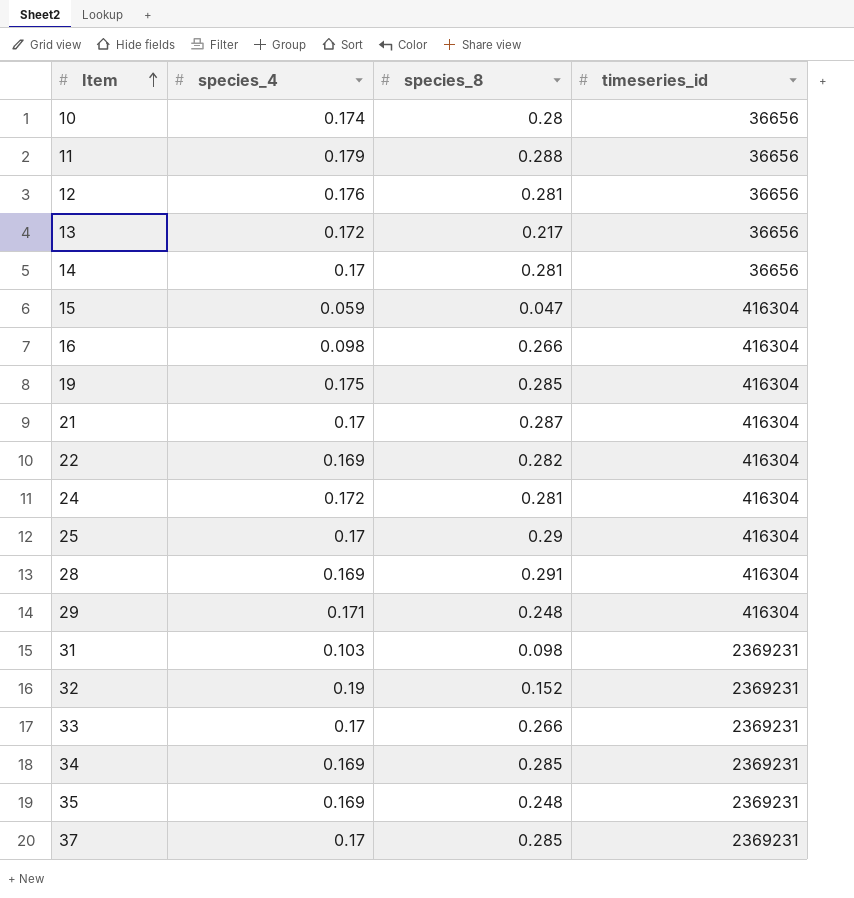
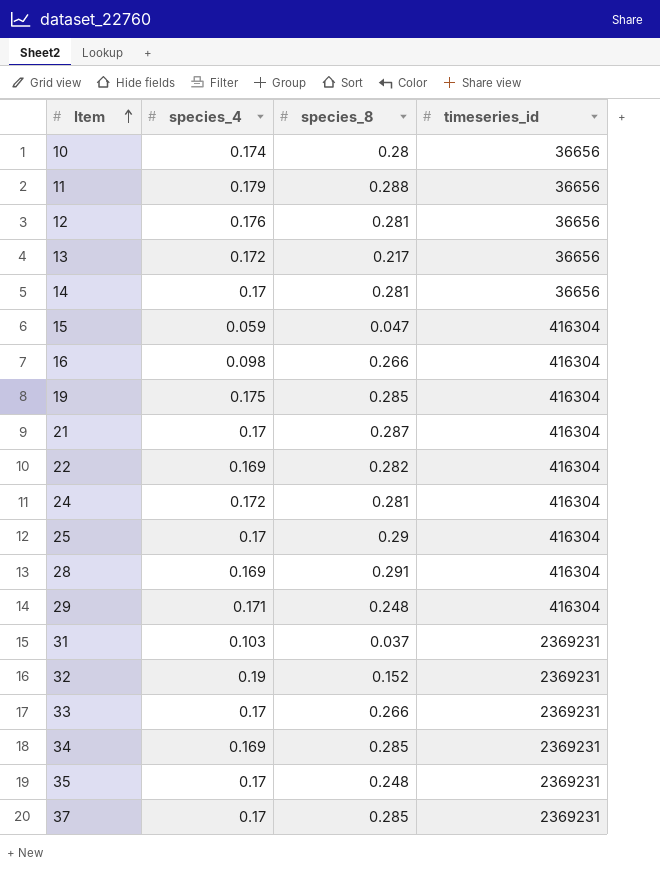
31 | species_8: 0.098 -> 0.037
35 | species_4: 0.169 -> 0.17

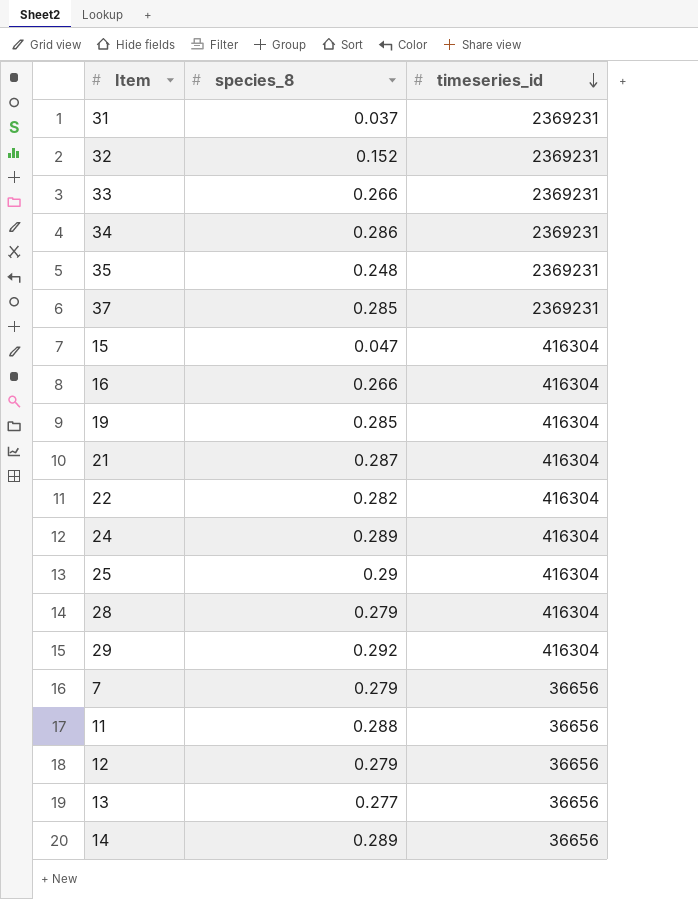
row order: Item ascending -> timeseries_id descending
column species_4 | position: 2 -> none
row 10: 0.174 | 0.28 | 36656 -> none
34 | species_8: 0.285 -> 0.286
24 | species_8: 0.281 -> 0.289
28 | species_8: 0.291 -> 0.279
29 | species_8: 0.248 -> 0.292
row 7: none -> 0.279 | 36656
12 | species_8: 0.281 -> 0.279
13 | species_8: 0.217 -> 0.277
14 | species_8: 0.281 -> 0.289

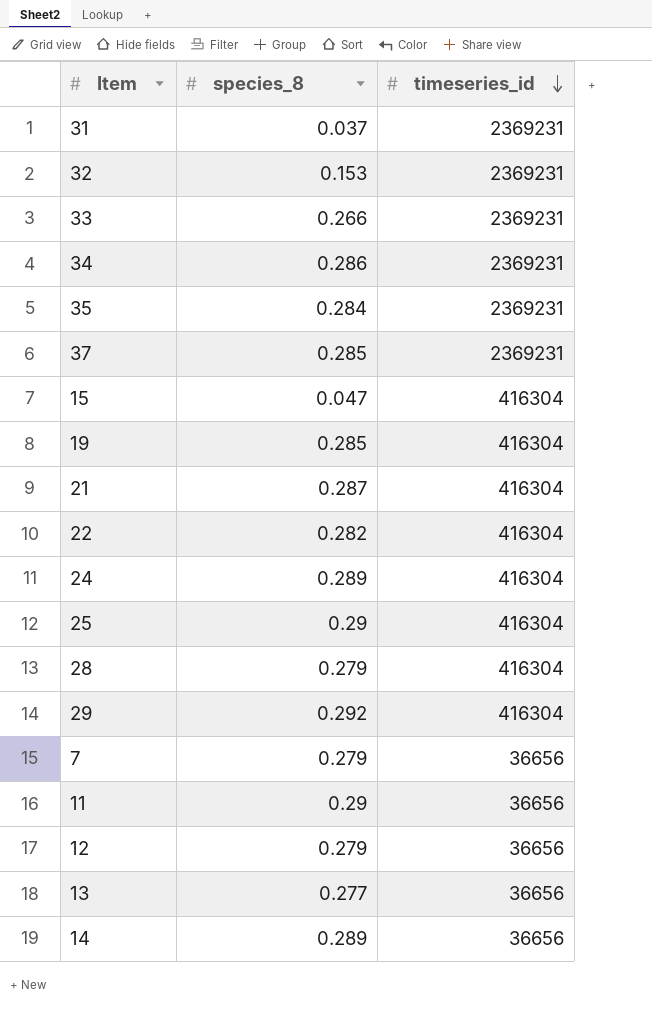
row 16: 0.266 | 416304 -> none
32 | species_8: 0.152 -> 0.153
35 | species_8: 0.248 -> 0.284
11 | species_8: 0.288 -> 0.29

